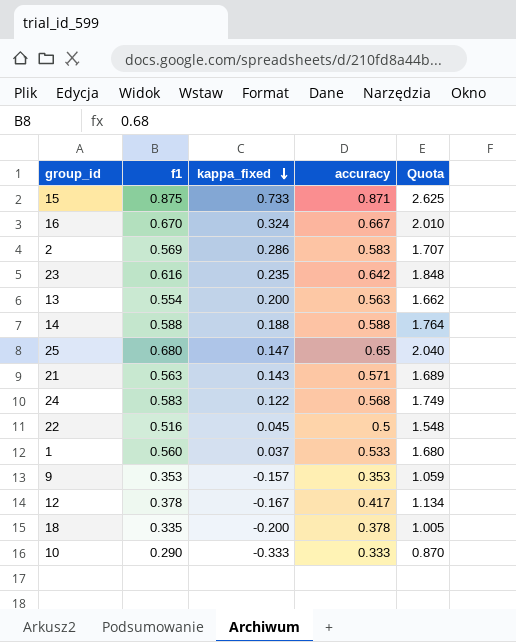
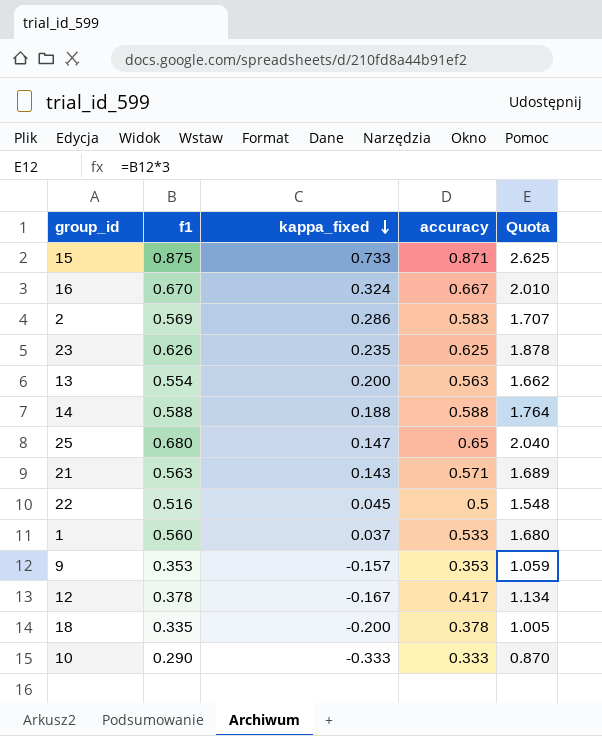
row 24: 0.583 | 0.122 | 0.568 | 1.749 -> none
23 | f1: 0.616 -> 0.626
23 | accuracy: 0.642 -> 0.625
23 | Quota: 1.848 -> 1.878

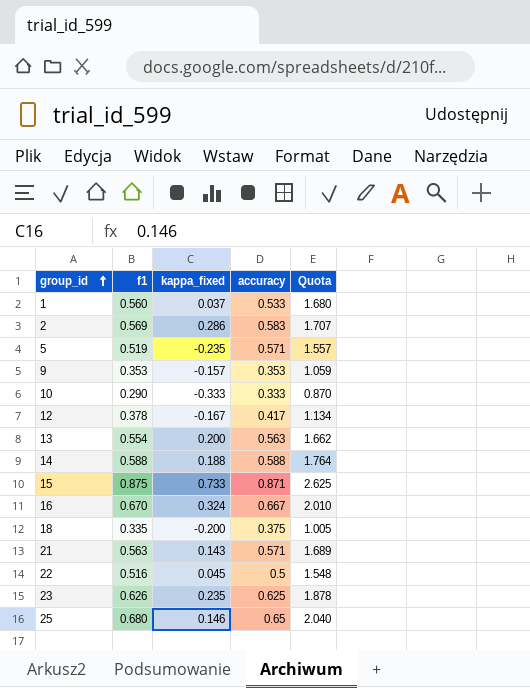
row order: kappa_fixed descending -> group_id ascending
row 5: none -> 0.519 | -0.235 | 0.571 | 1.557
18 | accuracy: 0.378 -> 0.375
25 | kappa_fixed: 0.147 -> 0.146

